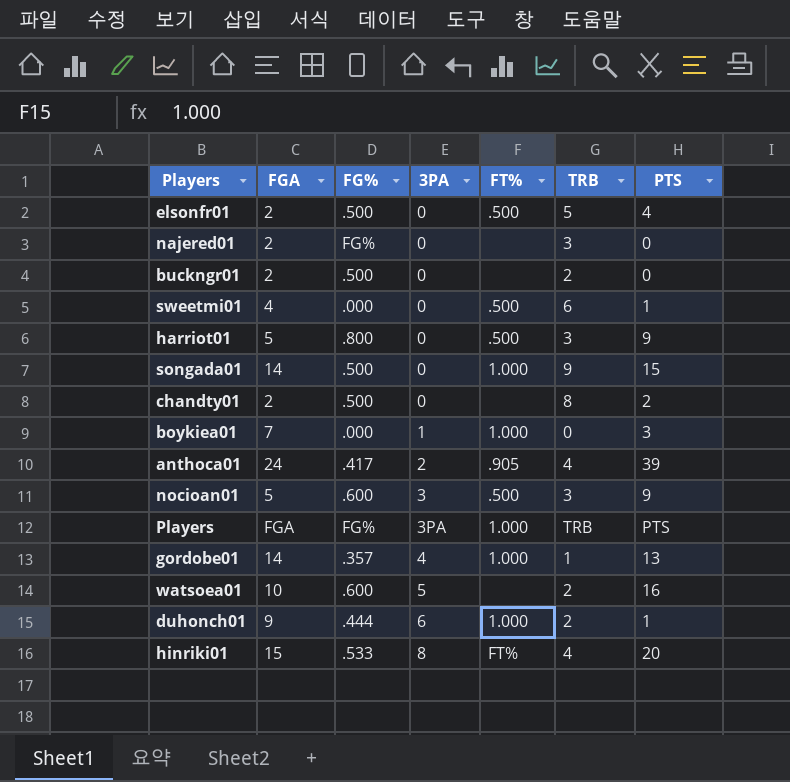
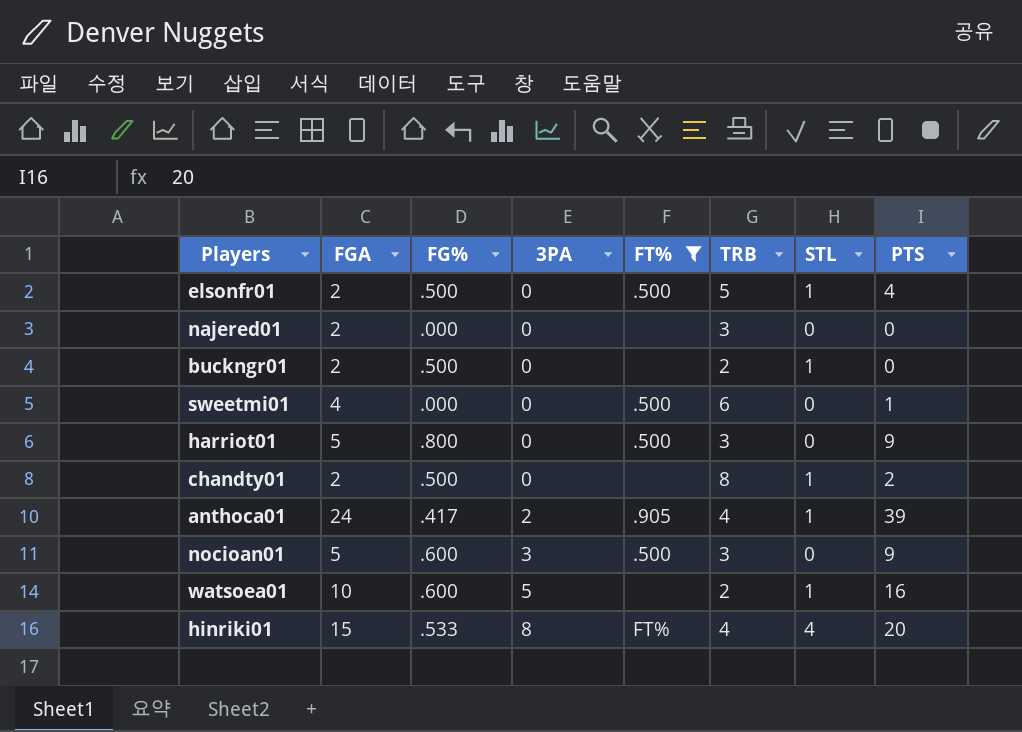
filter: none -> FT% != 1.000
column STL | position: none -> 7
najered01 | FG%: FG% -> .000

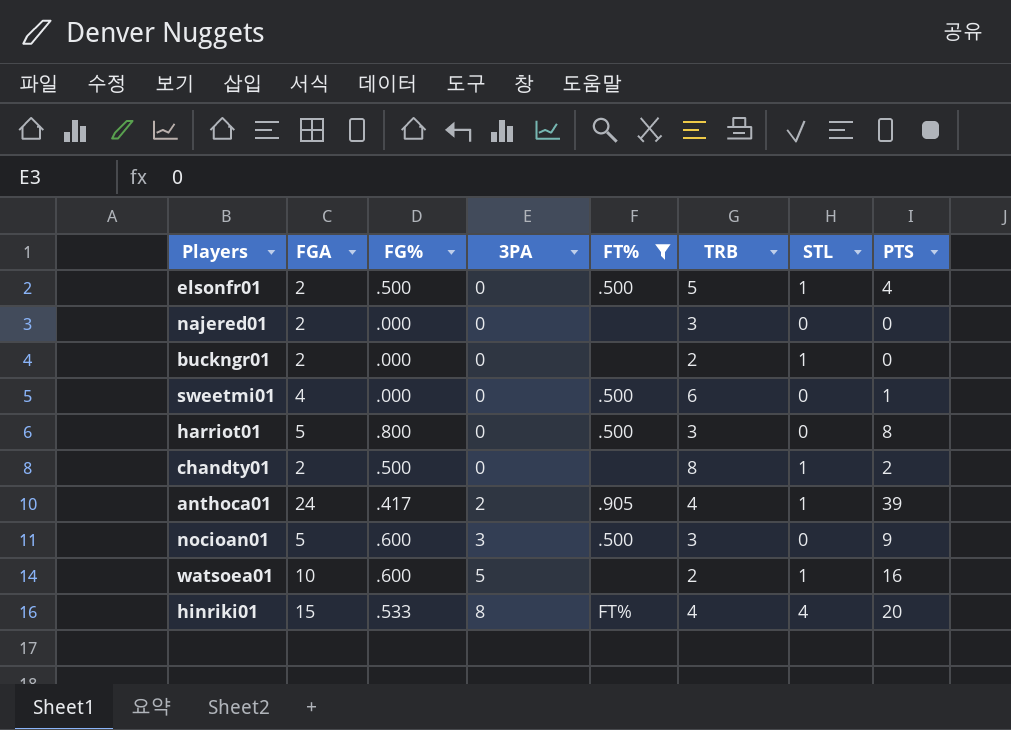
buckngr01 | FG%: .500 -> .000
harriot01 | PTS: 9 -> 8

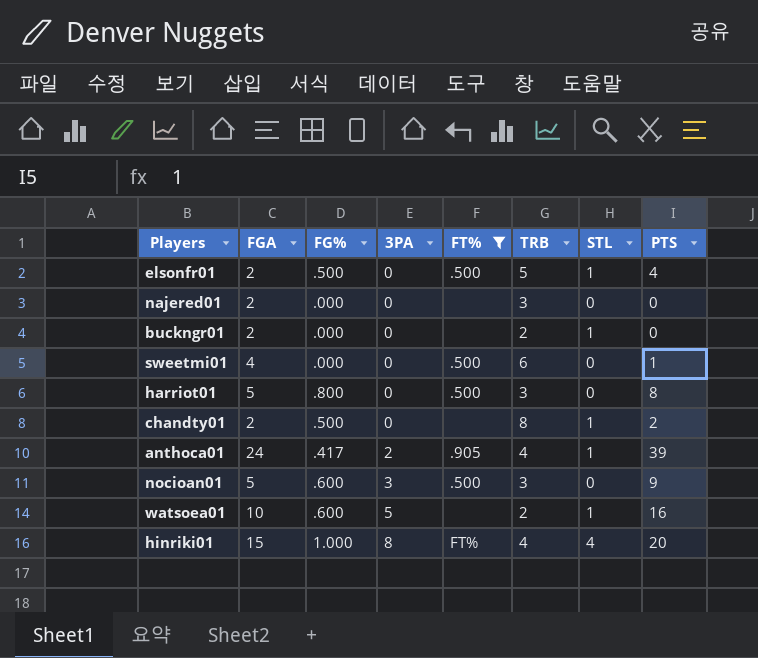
hinriki01 | FG%: .533 -> 1.000

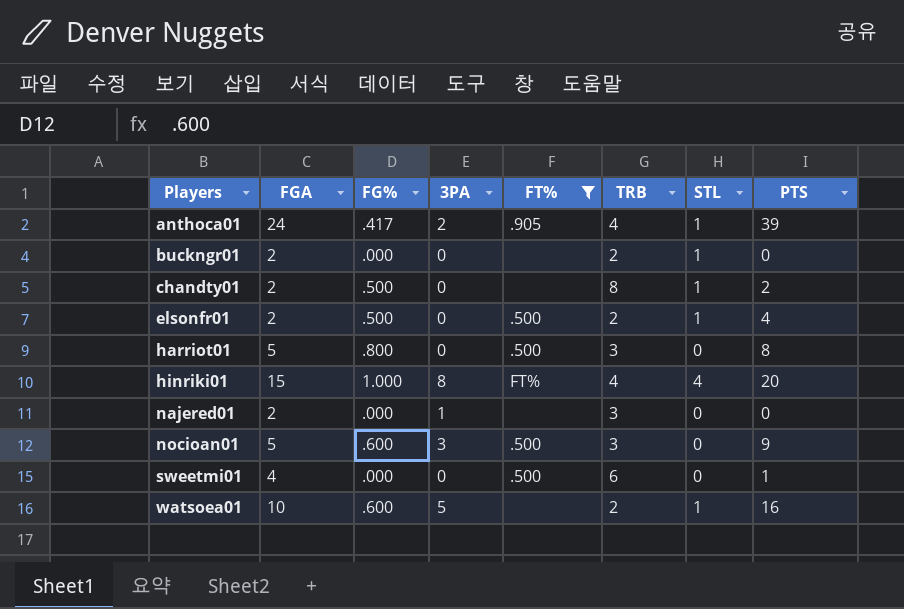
row order: 3PA ascending -> Players ascending
elsonfr01 | TRB: 5 -> 2
najered01 | 3PA: 0 -> 1

